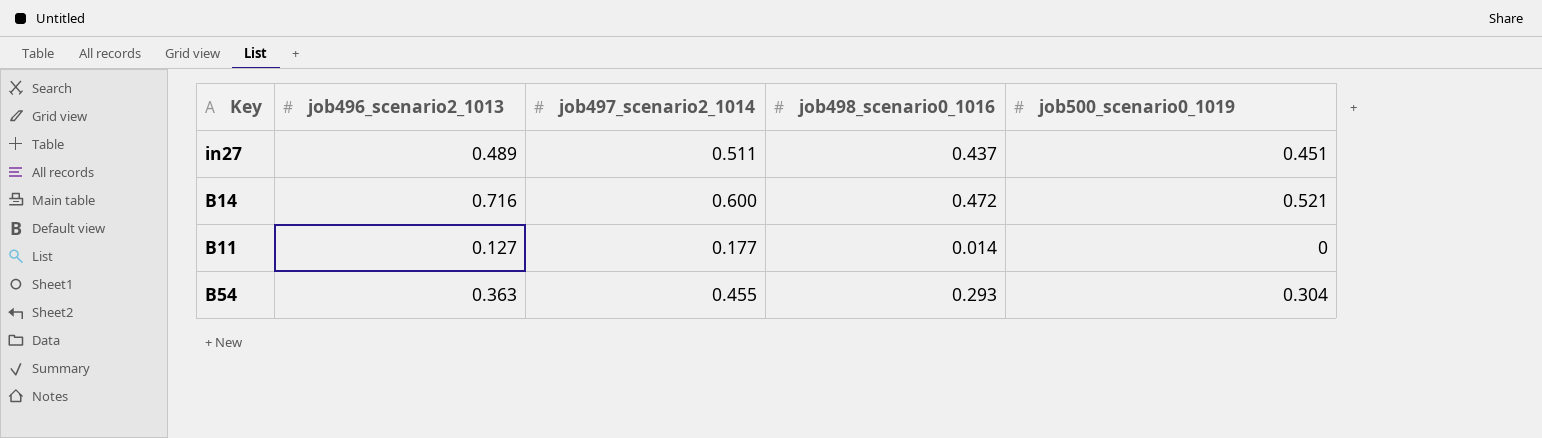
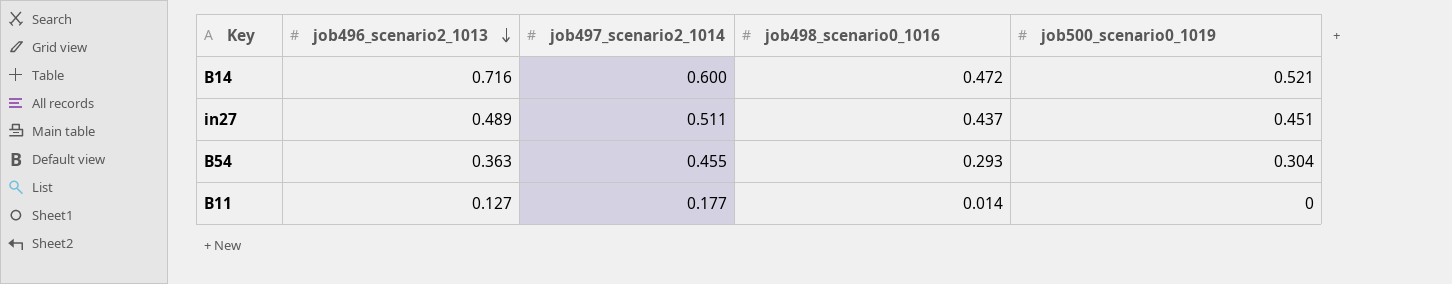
row order: none -> job496_scenario2_1013 descending

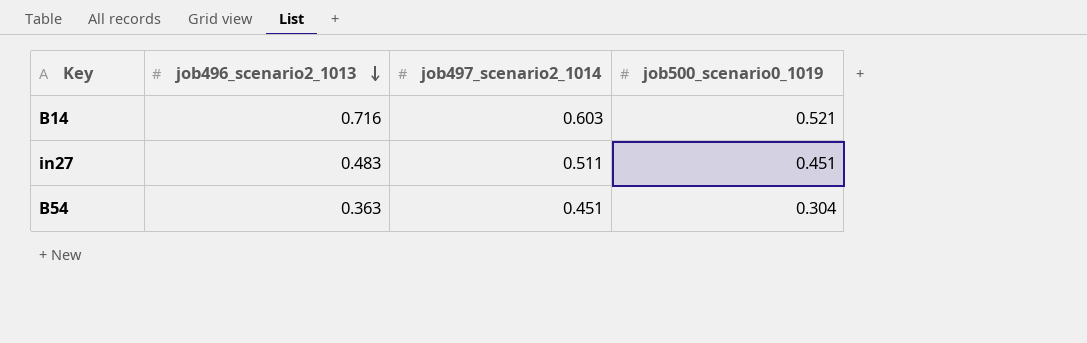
column job498_scenario0_1016 | position: 4 -> none
row B11: 0.127 | 0.177 | 0.014 | 0 -> none
B14 | job497_scenario2_1014: 0.600 -> 0.603
in27 | job496_scenario2_1013: 0.489 -> 0.483
B54 | job497_scenario2_1014: 0.455 -> 0.451

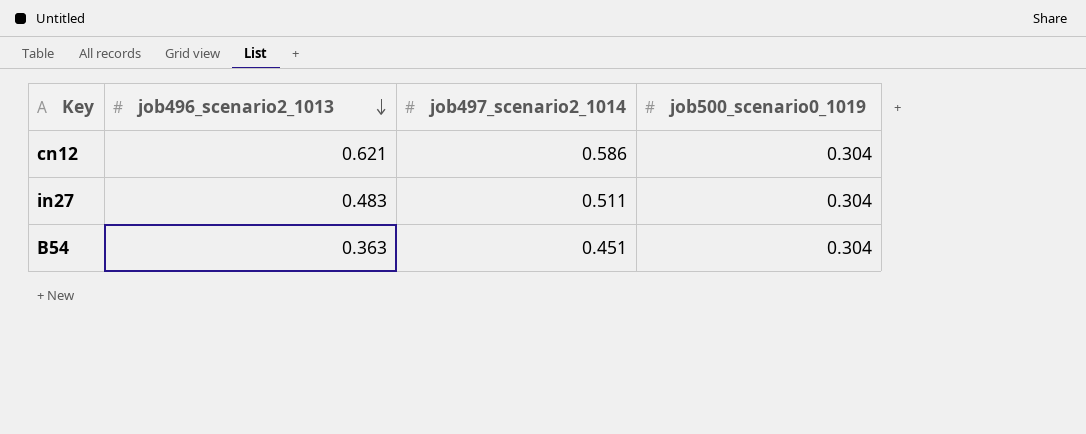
row B14: 0.716 | 0.603 | 0.521 -> none
row cn12: none -> 0.621 | 0.586 | 0.304
in27 | job500_scenario0_1019: 0.451 -> 0.304

